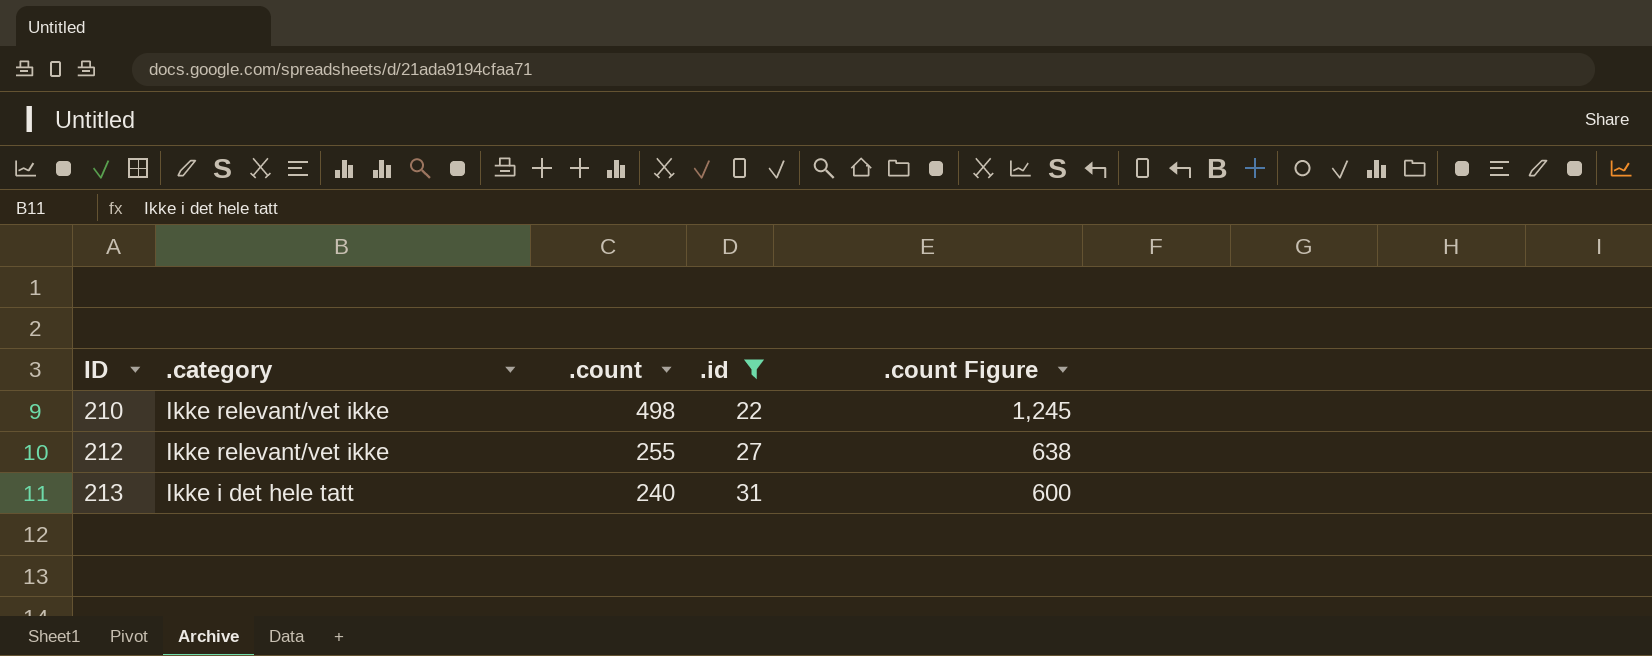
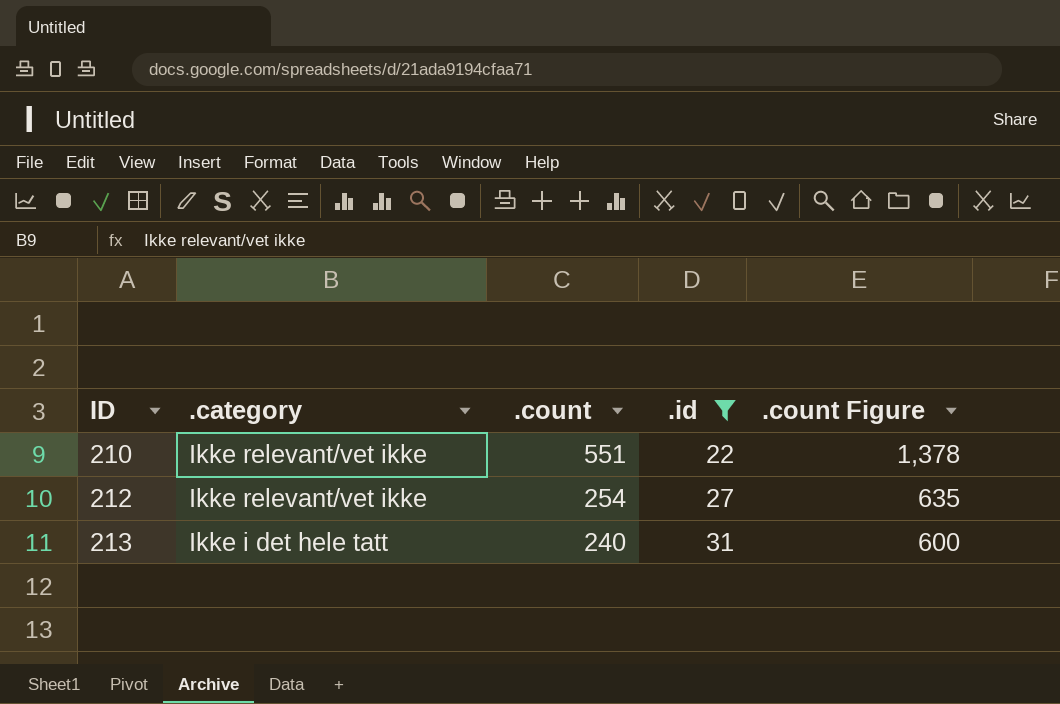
210 | .count: 498 -> 551
210 | .count Figure: 1,245 -> 1,378
212 | .count: 255 -> 254
212 | .count Figure: 638 -> 635

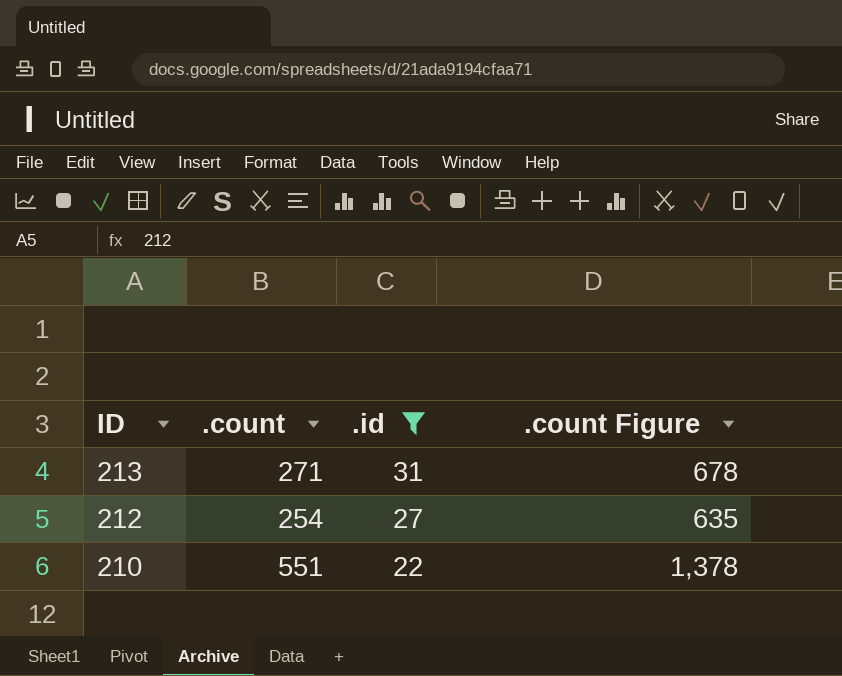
row order: ID ascending -> ID descending
column .category | position: 2 -> none
213 | .count: 240 -> 271
213 | .count Figure: 600 -> 678

